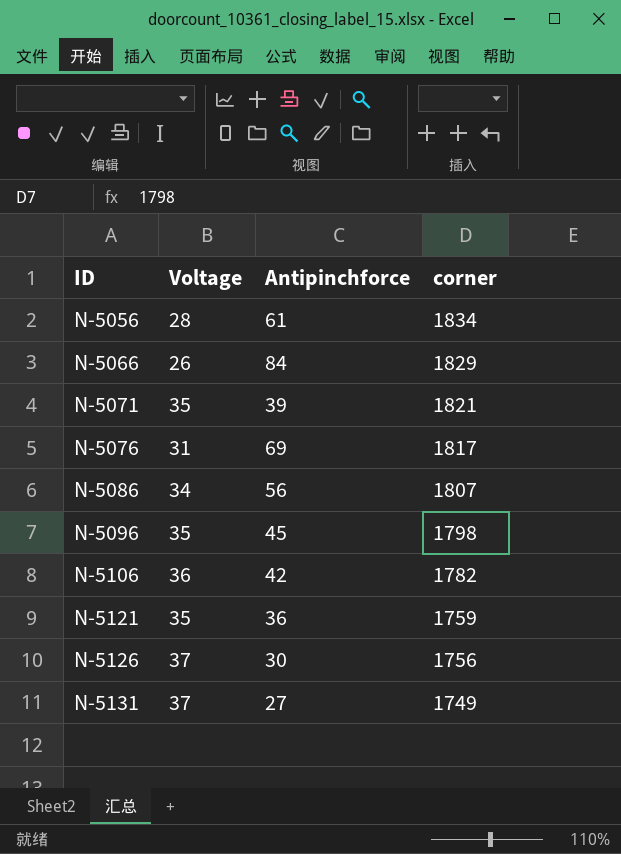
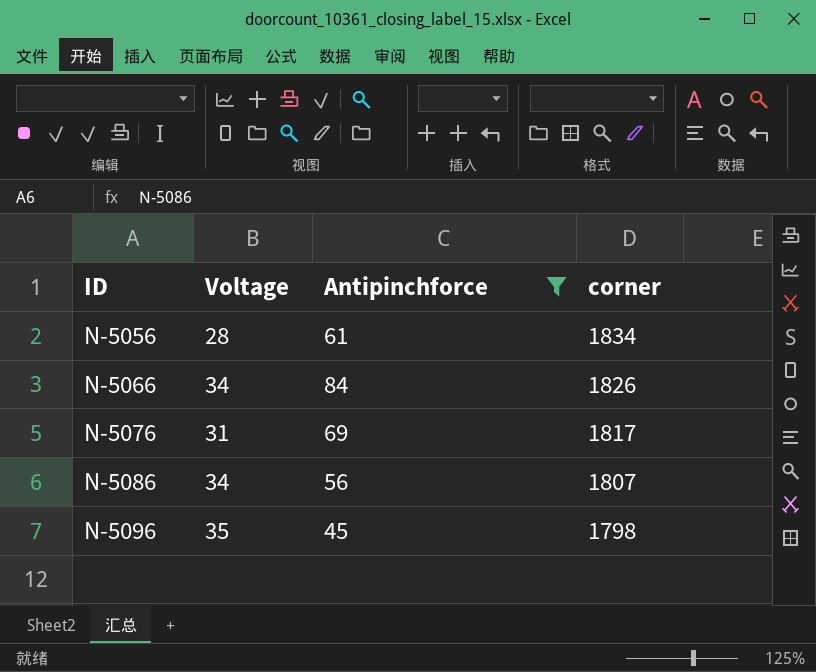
filter: none -> Antipinchforce >= 45
N-5066 | Voltage: 26 -> 34
N-5066 | corner: 1829 -> 1826

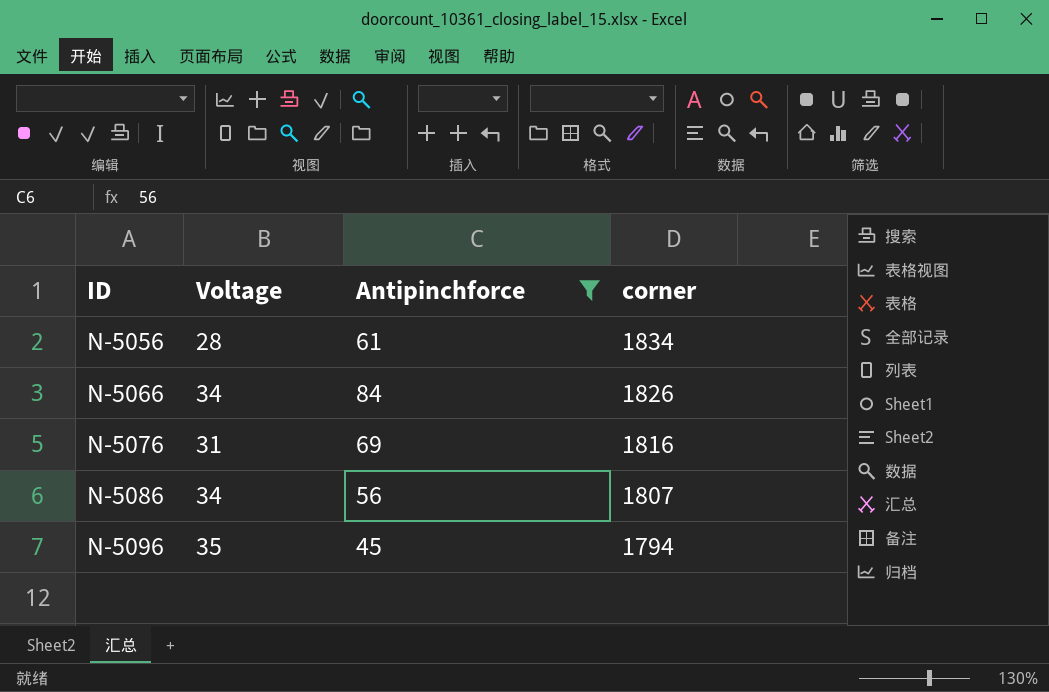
N-5076 | corner: 1817 -> 1816
N-5096 | corner: 1798 -> 1794

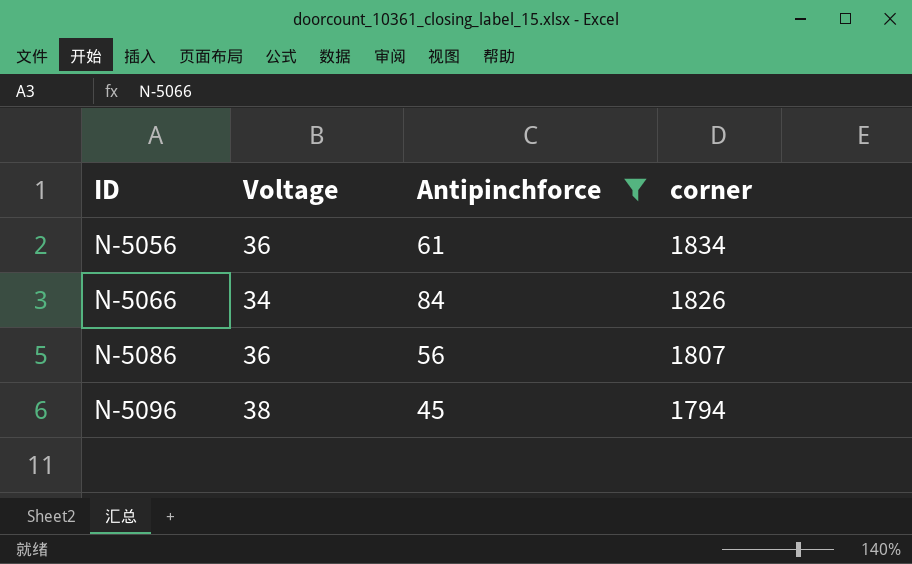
row N-5076: 31 | 69 | 1816 -> none
N-5056 | Voltage: 28 -> 36
N-5086 | Voltage: 34 -> 36
N-5096 | Voltage: 35 -> 38

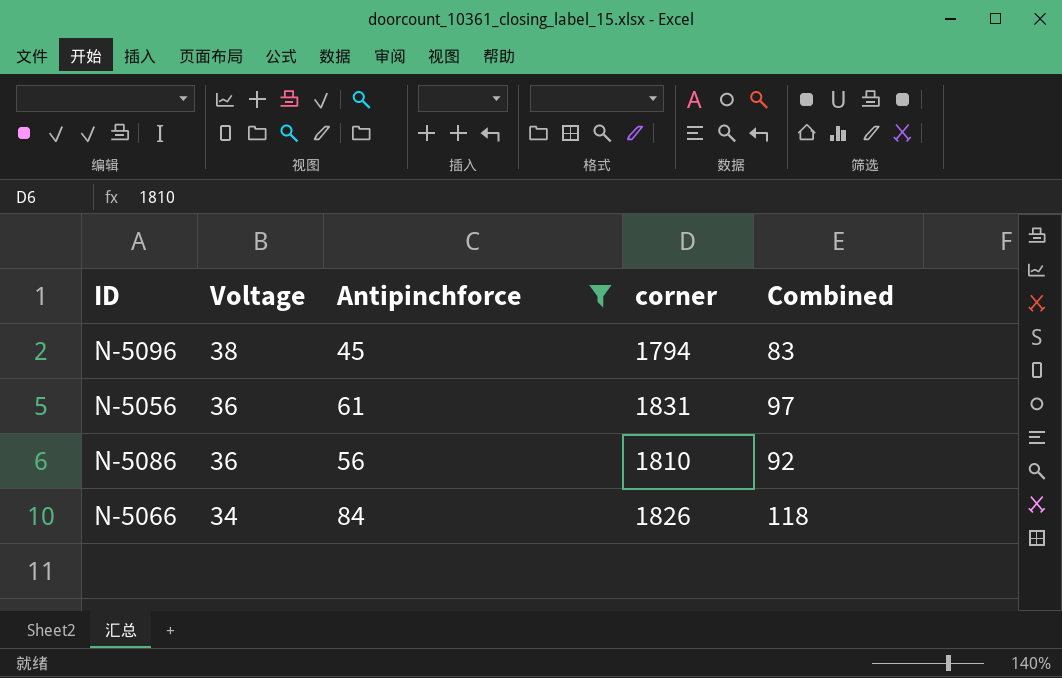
row order: ID ascending -> Voltage descending
column Combined | formula: none -> [Voltage] + [Antipinchforce]
N-5056 | corner: 1834 -> 1831
N-5086 | corner: 1807 -> 1810

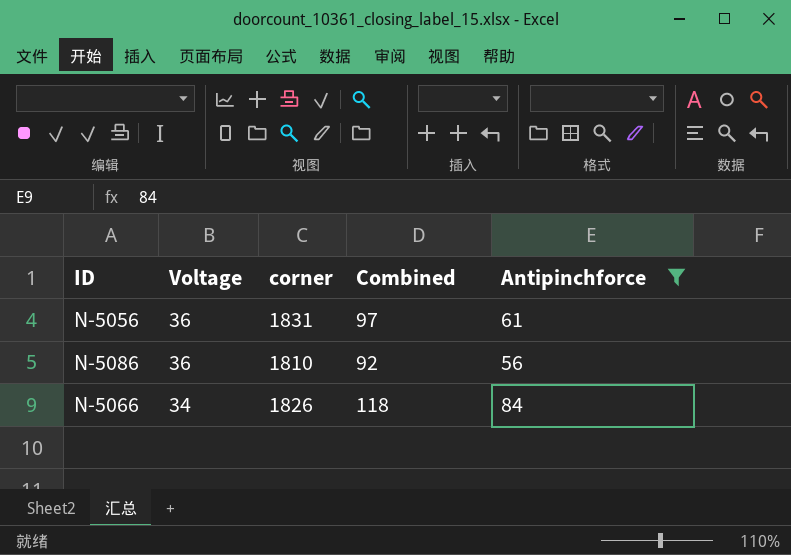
column Antipinchforce | position: 3 -> 5
row N-5096: 38 | 45 | 1794 | 83 -> none

